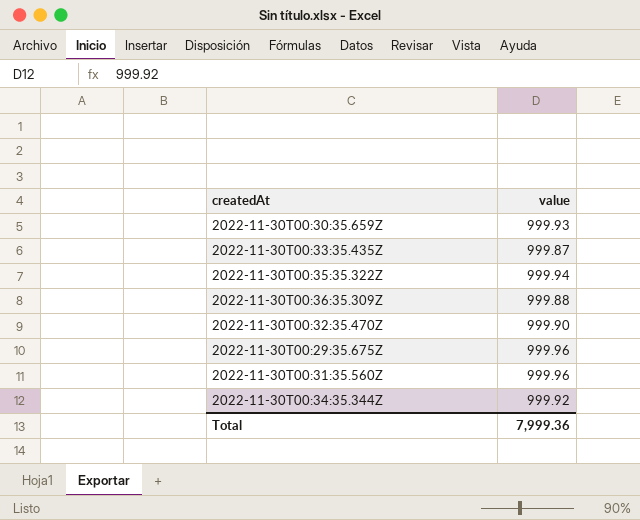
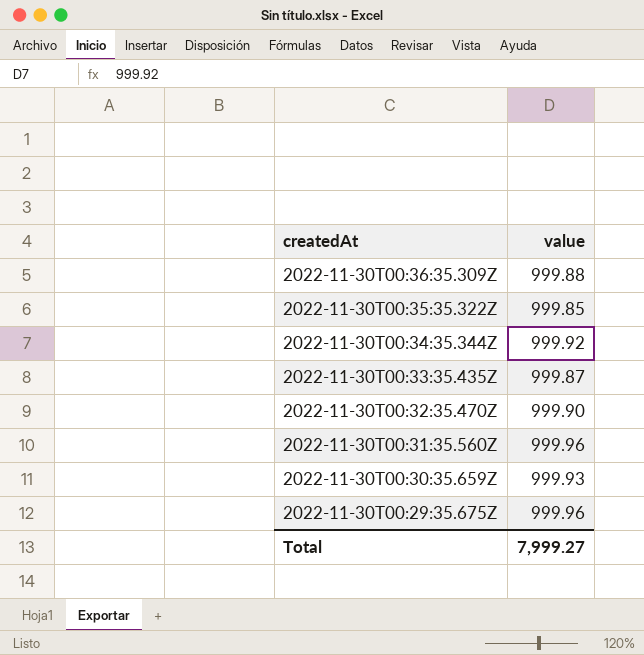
row order: none -> createdAt descending
2022-11-30T00:35:35.322Z | value: 999.94 -> 999.85
Total | value: 7,999.36 -> 7,999.27

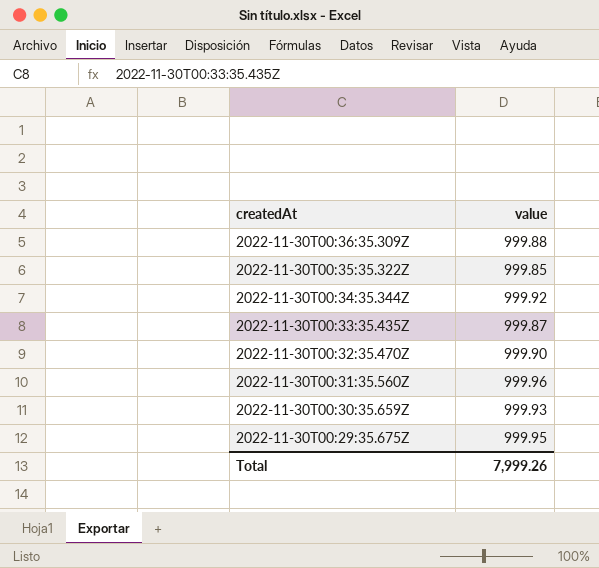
2022-11-30T00:29:35.675Z | value: 999.96 -> 999.95
Total | value: 7,999.27 -> 7,999.26

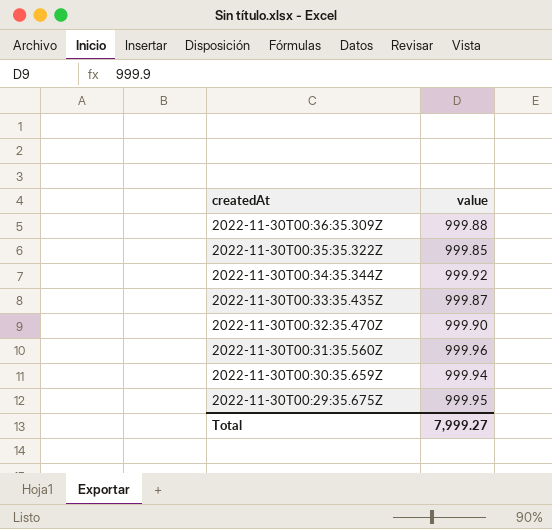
2022-11-30T00:30:35.659Z | value: 999.93 -> 999.94
Total | value: 7,999.26 -> 7,999.27

